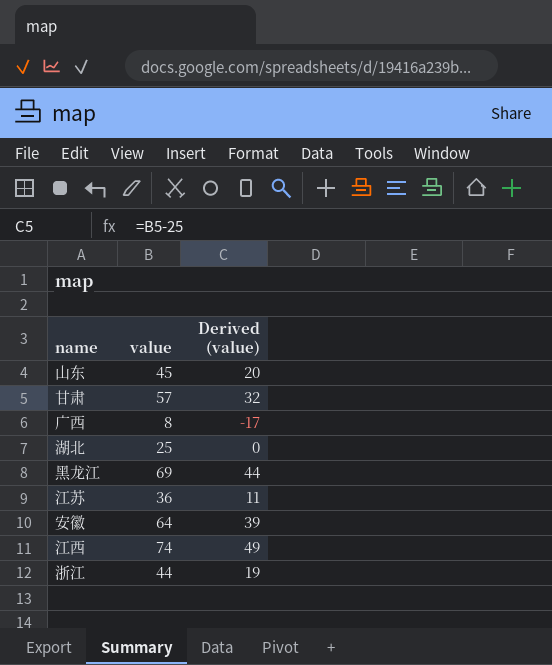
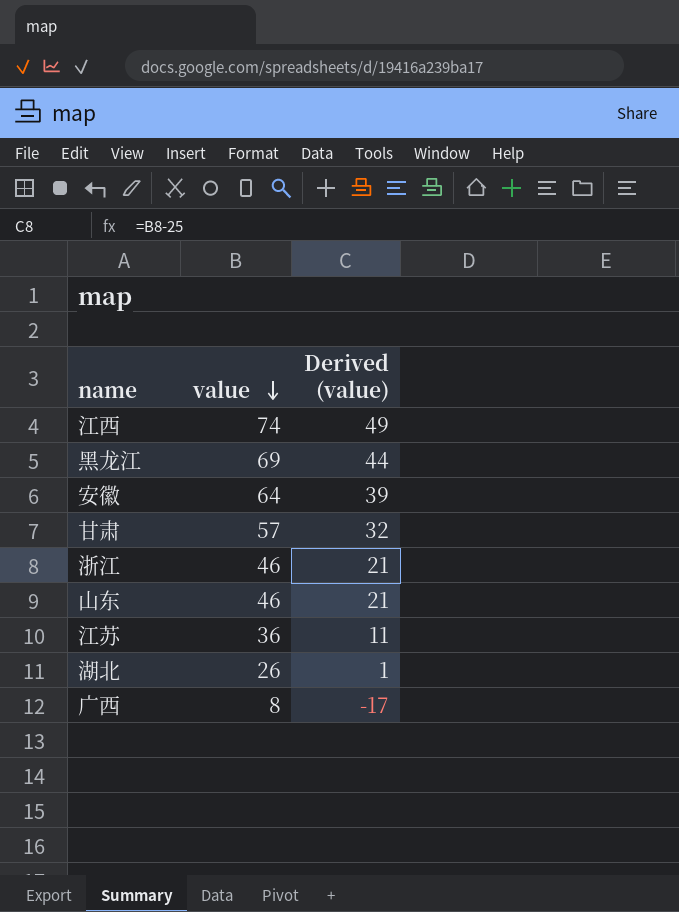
row order: none -> value descending
浙江 | value: 44 -> 46
浙江 | Derived (value): 19 -> 21
山东 | value: 45 -> 46
山东 | Derived (value): 20 -> 21
湖北 | value: 25 -> 26
湖北 | Derived (value): 0 -> 1

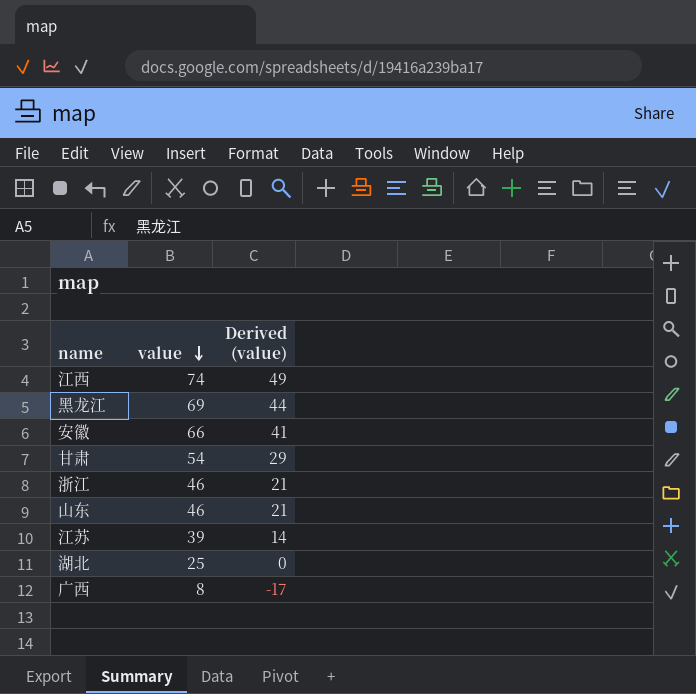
安徽 | value: 64 -> 66
安徽 | Derived (value): 39 -> 41
甘肃 | value: 57 -> 54
甘肃 | Derived (value): 32 -> 29
江苏 | value: 36 -> 39
江苏 | Derived (value): 11 -> 14
湖北 | value: 26 -> 25
湖北 | Derived (value): 1 -> 0

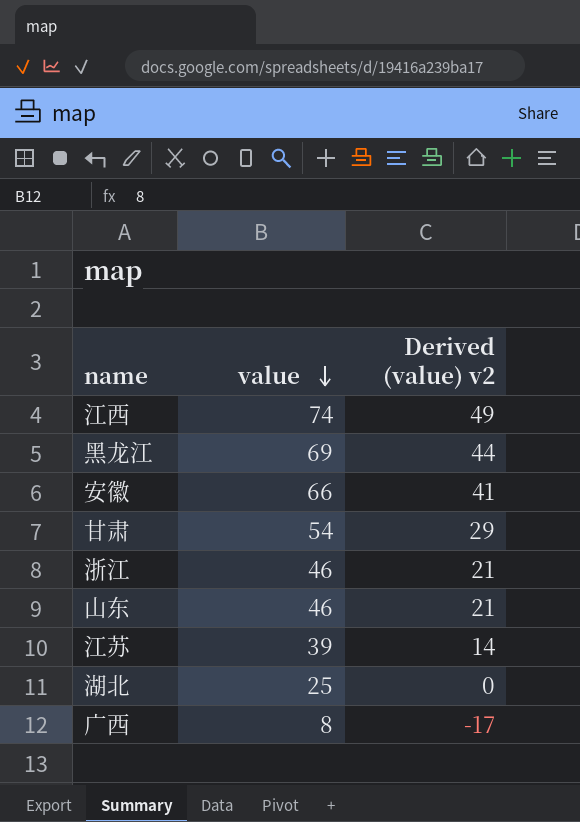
column name: Derived (value) -> Derived (value) v2

